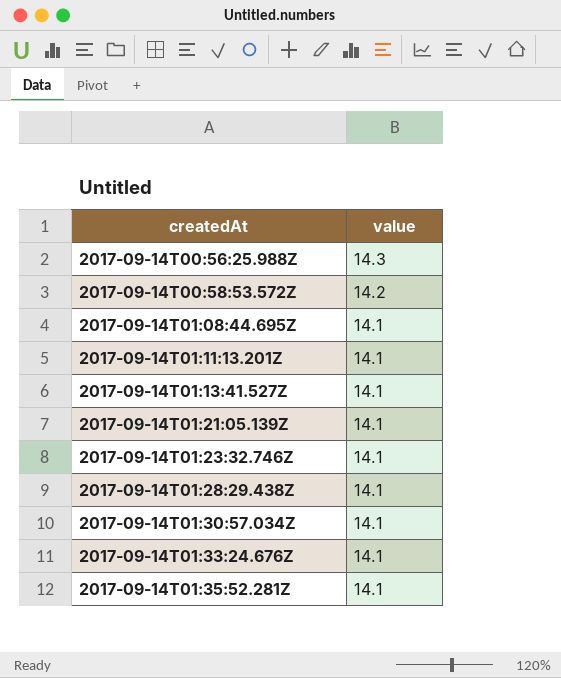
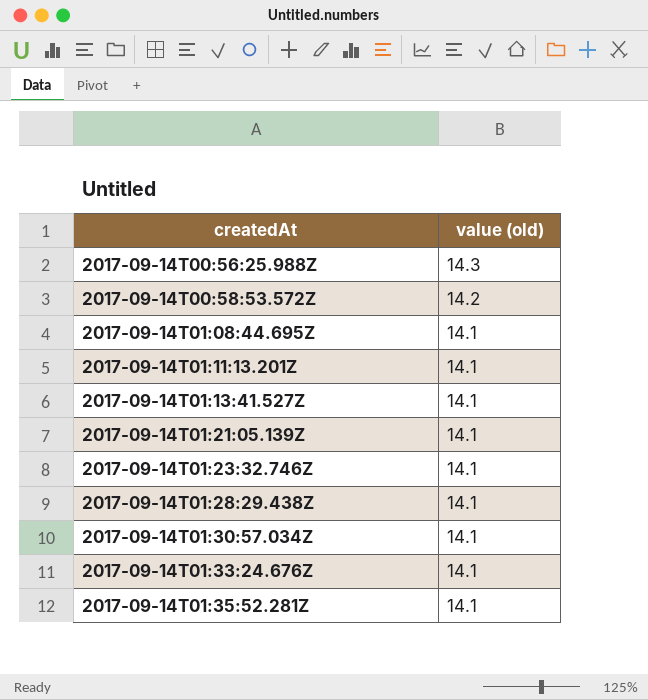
column name: value -> value (old)

